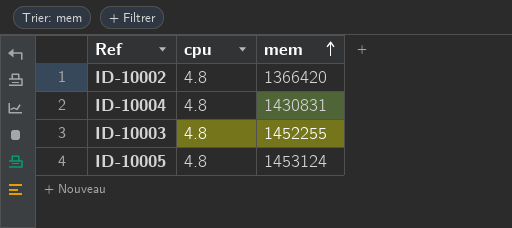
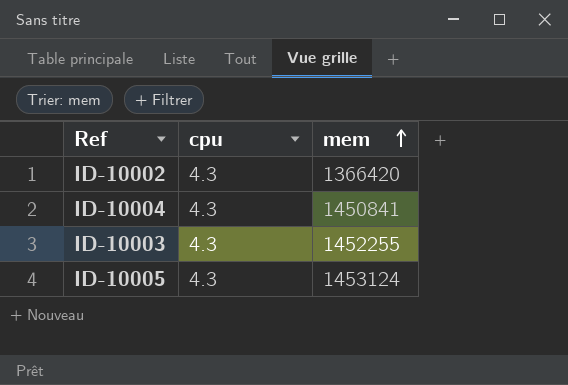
ID-10002 | cpu: 4.8 -> 4.3
ID-10004 | cpu: 4.8 -> 4.3
ID-10004 | mem: 1430831 -> 1450841
ID-10003 | cpu: 4.8 -> 4.3
ID-10005 | cpu: 4.8 -> 4.3

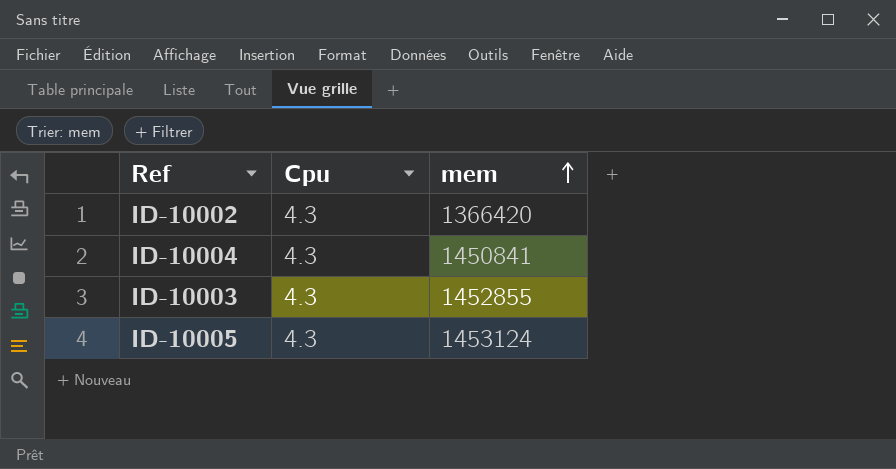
column name: cpu -> Cpu
ID-10003 | mem: 1452255 -> 1452855

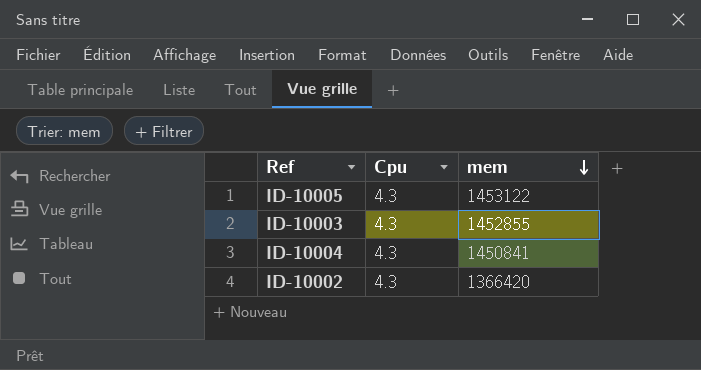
row order: mem ascending -> mem descending
ID-10005 | mem: 1453124 -> 1453122

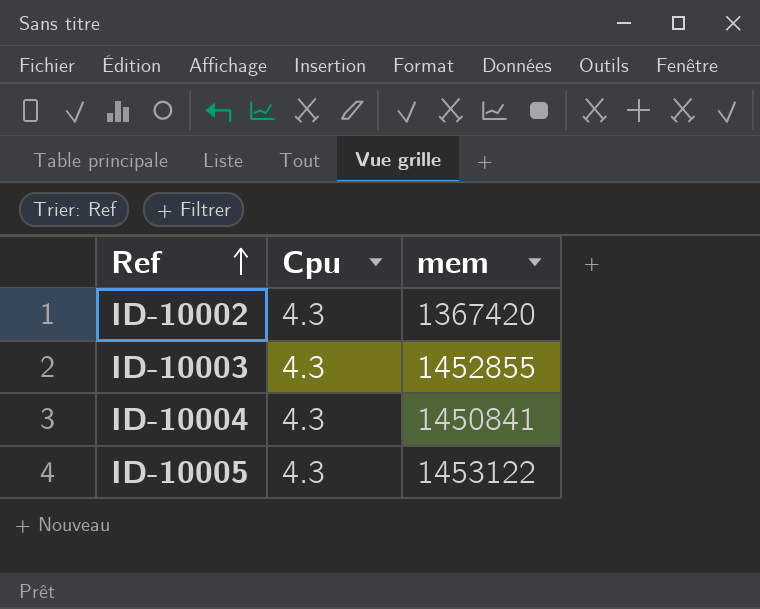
row order: mem descending -> Ref ascending
ID-10002 | mem: 1366420 -> 1367420

